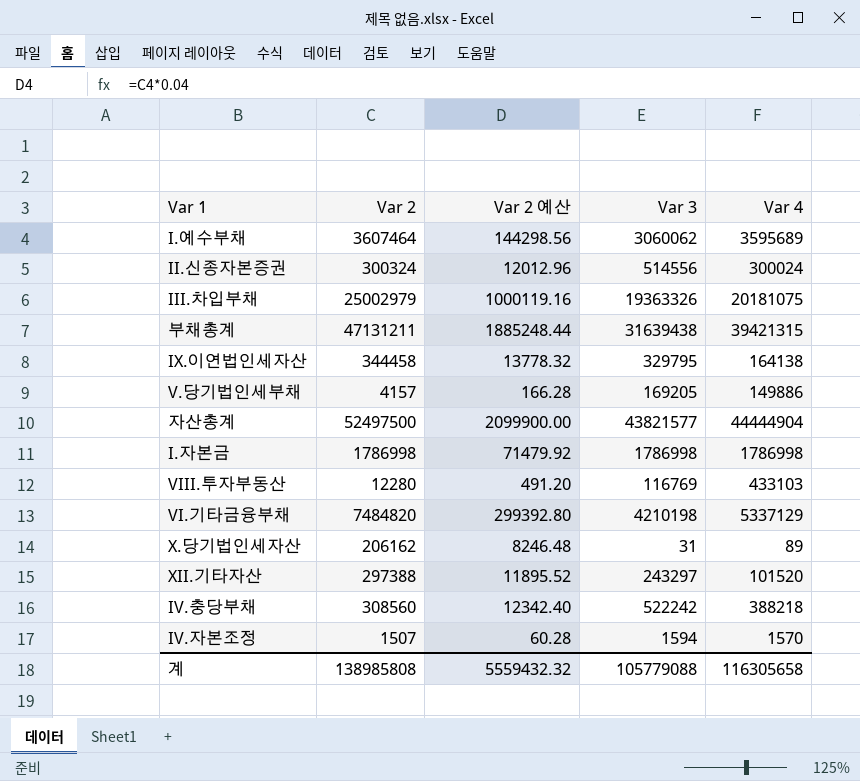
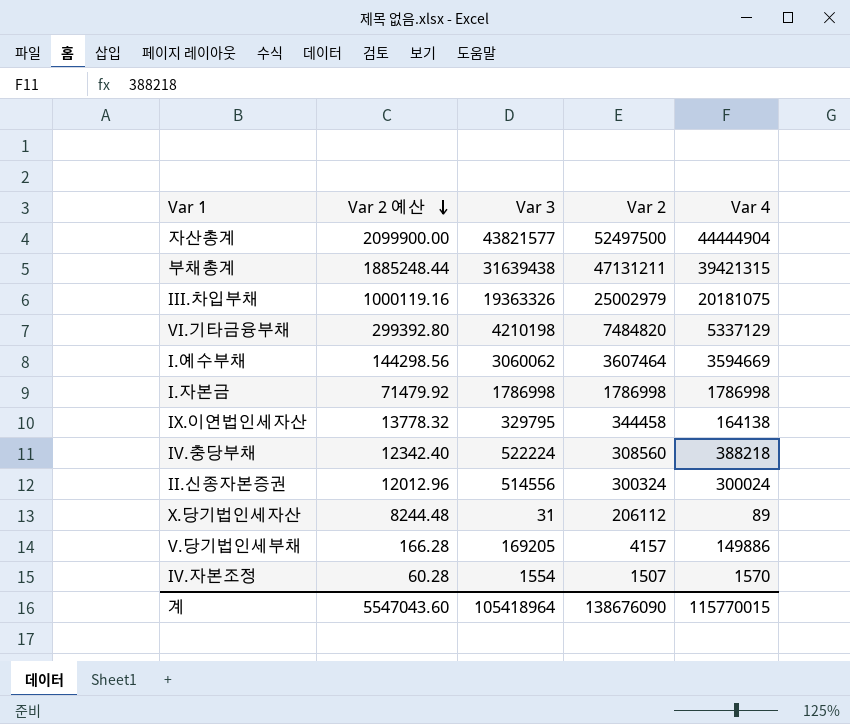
row order: none -> Var 2 예산 descending
column Var 2 | position: 2 -> 4
row VIII.투자부동산: 12280 | 491.20 | 116769 | 433103 -> none
row XII.기타자산: 297388 | 11895.52 | 243297 | 101520 -> none
I.예수부채 | Var 4: 3595689 -> 3594669
IV.충당부채 | Var 3: 522242 -> 522224
X.당기법인세자산 | Var 2 예산: 8246.48 -> 8244.48
X.당기법인세자산 | Var 2: 206162 -> 206112
IV.자본조정 | Var 3: 1594 -> 1554
계 | Var 2 예산: 5559432.32 -> 5547043.60
계 | Var 3: 105779088 -> 105418964
계 | Var 2: 138985808 -> 138676090
계 | Var 4: 116305658 -> 115770015

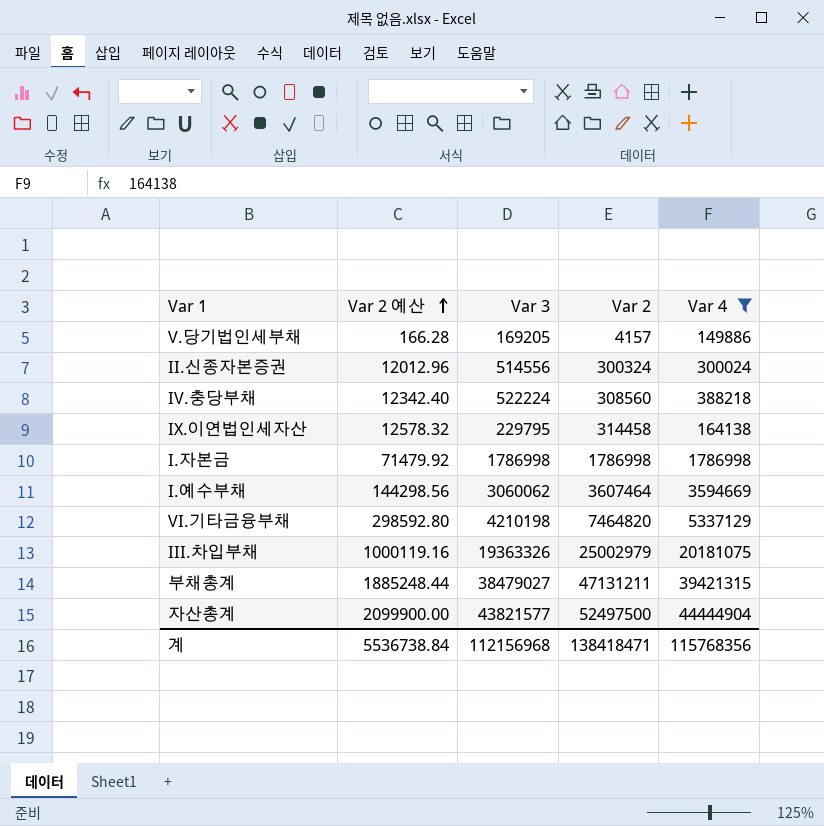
filter: none -> Var 4 >= 149886
row order: Var 2 예산 descending -> Var 2 예산 ascending
IX.이연법인세자산 | Var 2 예산: 13778.32 -> 12578.32
IX.이연법인세자산 | Var 3: 329795 -> 229795
IX.이연법인세자산 | Var 2: 344458 -> 314458
VI.기타금융부채 | Var 2 예산: 299392.80 -> 298592.80
VI.기타금융부채 | Var 2: 7484820 -> 7464820
부채총계 | Var 3: 31639438 -> 38479027
계 | Var 2 예산: 5547043.60 -> 5536738.84
계 | Var 3: 105418964 -> 112156968
계 | Var 2: 138676090 -> 138418471
계 | Var 4: 115770015 -> 115768356

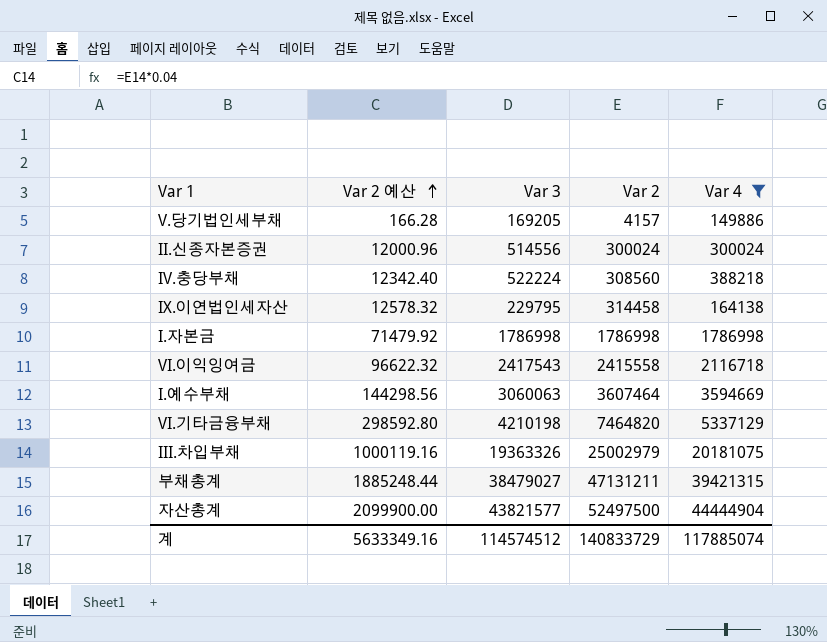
II.신종자본증권 | Var 2 예산: 12012.96 -> 12000.96
II.신종자본증권 | Var 2: 300324 -> 300024
row VI.이익잉여금: none -> 96622.32 | 2417543 | 2415558 | 2116718
I.예수부채 | Var 3: 3060062 -> 3060063
계 | Var 2 예산: 5536738.84 -> 5633349.16
계 | Var 3: 112156968 -> 114574512
계 | Var 2: 138418471 -> 140833729
계 | Var 4: 115768356 -> 117885074

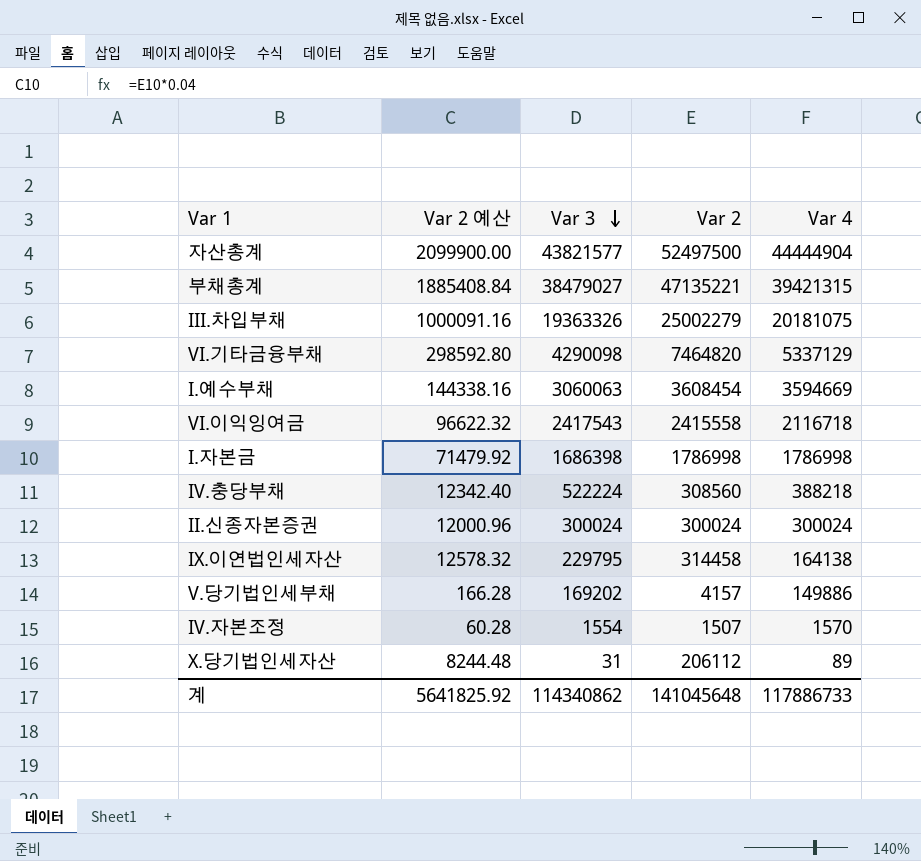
filter: Var 4 >= 149886 -> none
row order: Var 2 예산 ascending -> Var 3 descending
부채총계 | Var 2 예산: 1885248.44 -> 1885408.84
부채총계 | Var 2: 47131211 -> 47135221
III.차입부채 | Var 2 예산: 1000119.16 -> 1000091.16
III.차입부채 | Var 2: 25002979 -> 25002279
VI.기타금융부채 | Var 3: 4210198 -> 4290098
I.예수부채 | Var 2 예산: 144298.56 -> 144338.16
I.예수부채 | Var 2: 3607464 -> 3608454
I.자본금 | Var 3: 1786998 -> 1686398
II.신종자본증권 | Var 3: 514556 -> 300024
V.당기법인세부채 | Var 3: 169205 -> 169202
계 | Var 2 예산: 5633349.16 -> 5641825.92
계 | Var 3: 114574512 -> 114340862
계 | Var 2: 140833729 -> 141045648
계 | Var 4: 117885074 -> 117886733

